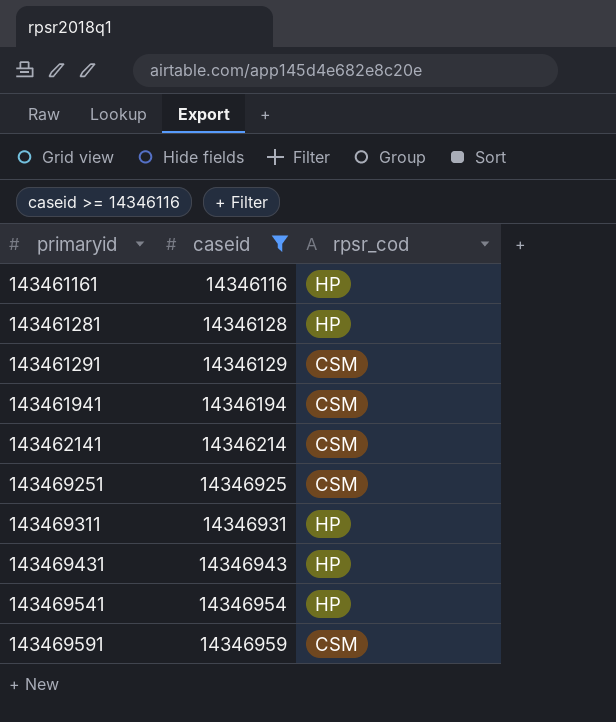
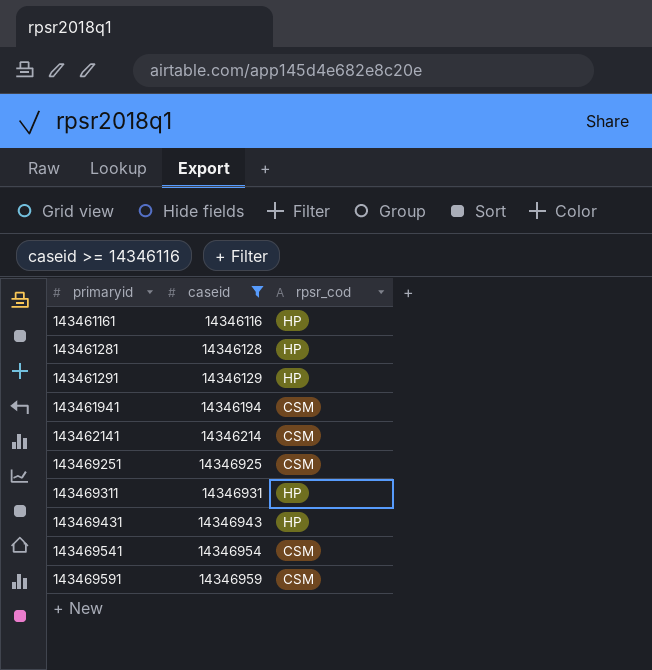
143461291 | rpsr_cod: CSM -> HP
143469541 | rpsr_cod: HP -> CSM

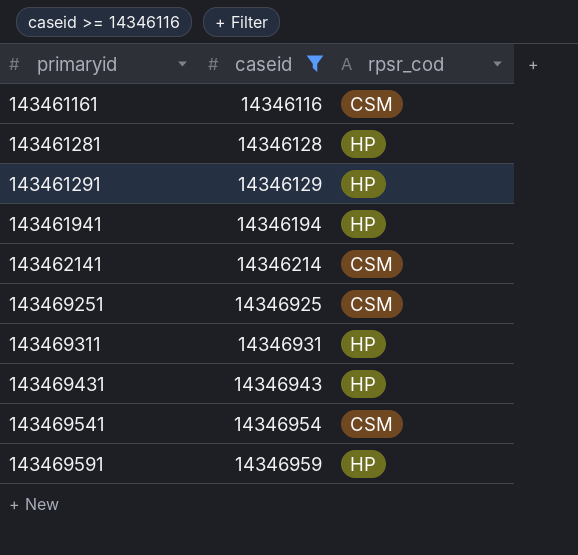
143461161 | rpsr_cod: HP -> CSM
143461941 | rpsr_cod: CSM -> HP
143469591 | rpsr_cod: CSM -> HP

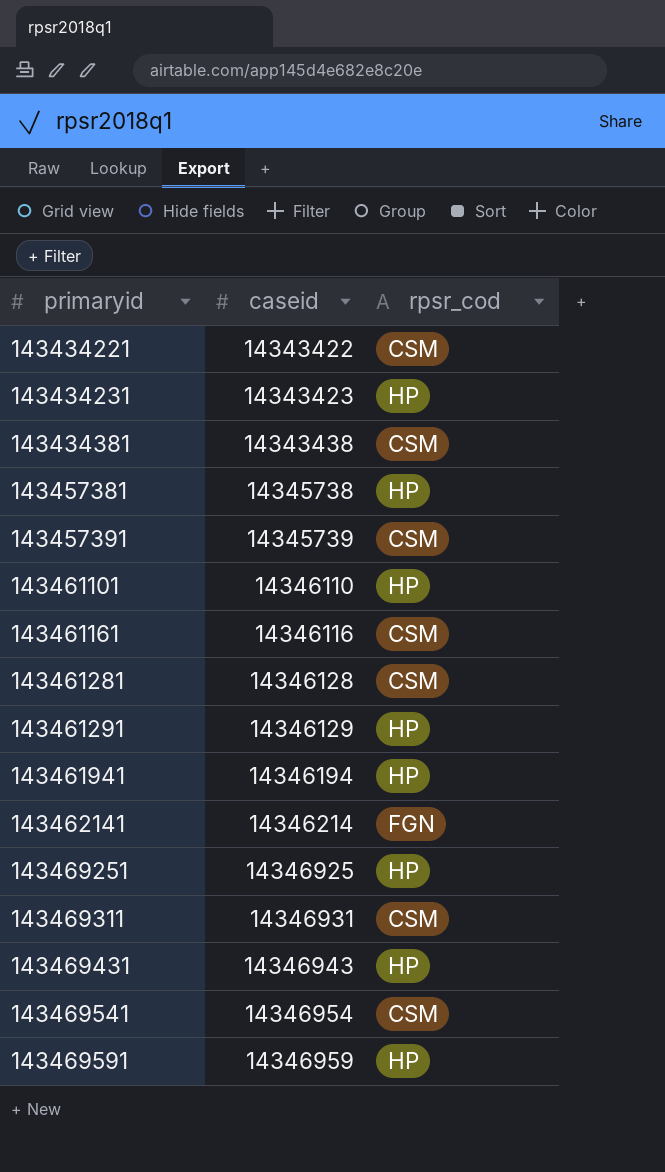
filter: caseid >= 14346116 -> none
143461281 | rpsr_cod: HP -> CSM
143462141 | rpsr_cod: CSM -> FGN
143469251 | rpsr_cod: CSM -> HP
143469311 | rpsr_cod: HP -> CSM

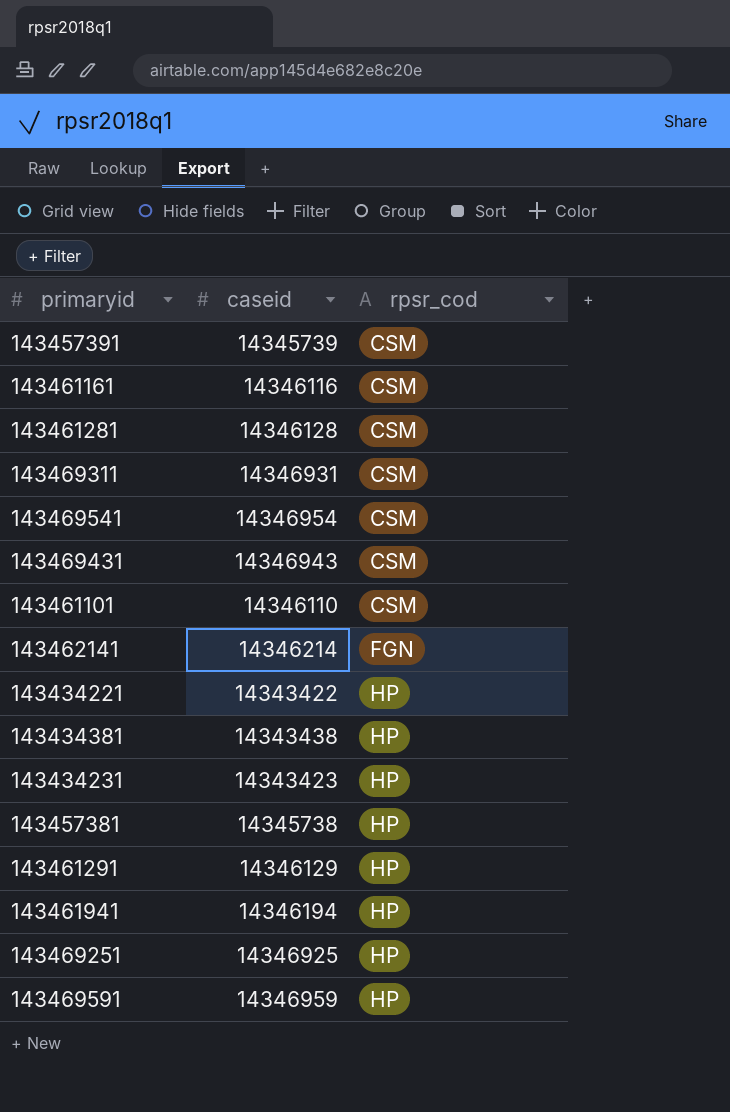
row order: primaryid ascending -> rpsr_cod ascending
143469431 | rpsr_cod: HP -> CSM
143461101 | rpsr_cod: HP -> CSM
143434221 | rpsr_cod: CSM -> HP
143434381 | rpsr_cod: CSM -> HP

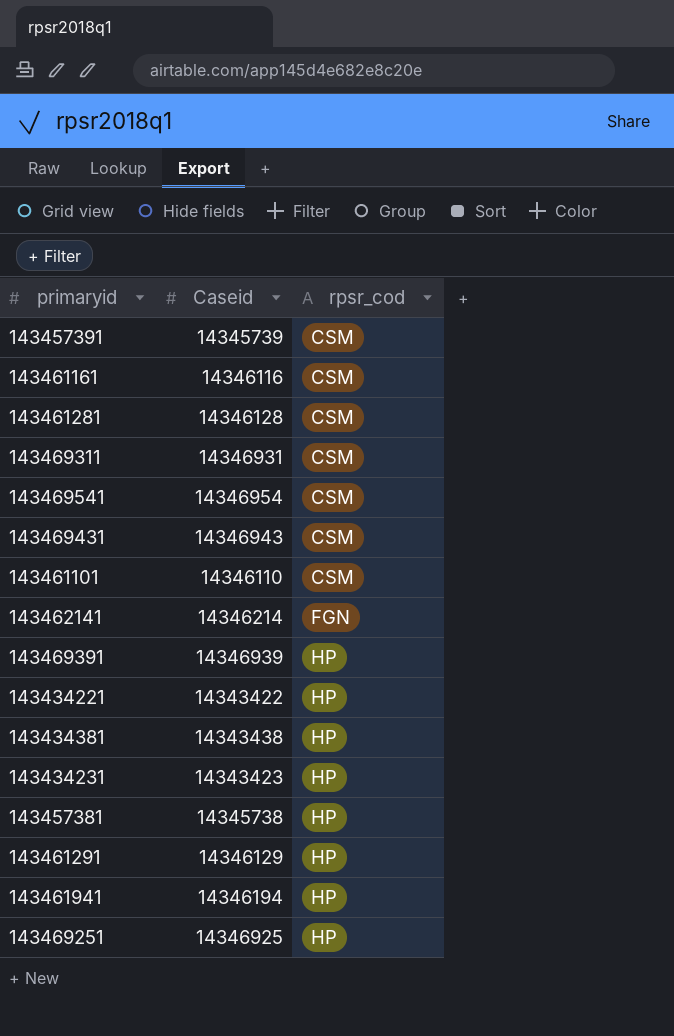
column name: caseid -> Caseid
row 143469591: 14346959 | HP -> none
row 143469391: none -> 14346939 | HP

